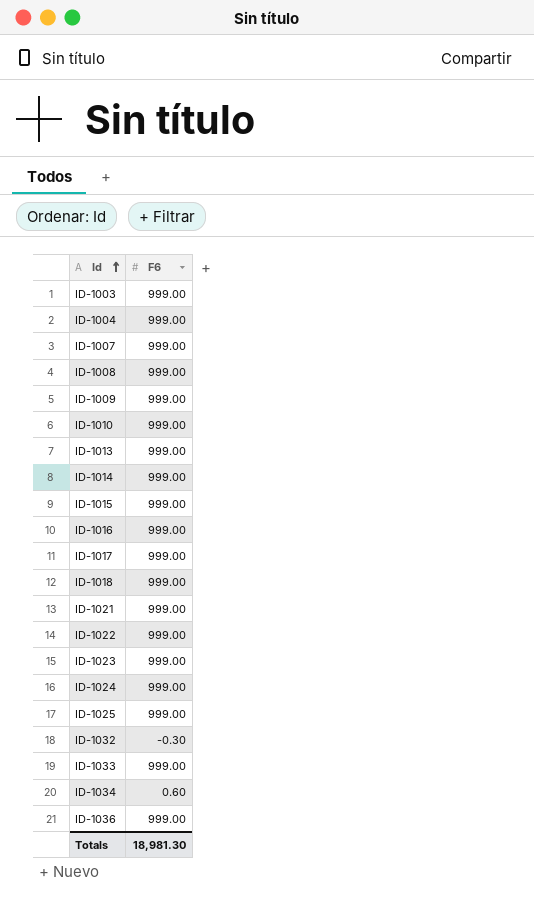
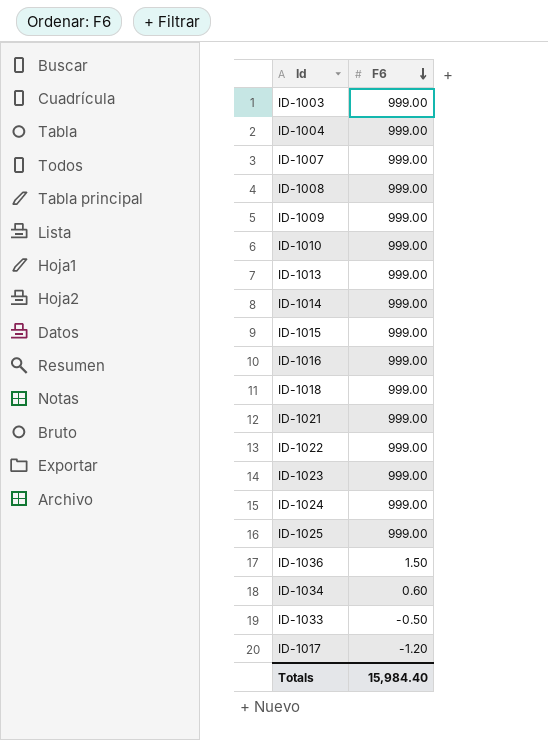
row order: Id ascending -> F6 descending
row ID-1032: -0.30 -> none
ID-1036 | F6: 999.00 -> 1.50
ID-1033 | F6: 999.00 -> -0.50
ID-1017 | F6: 999.00 -> -1.20
Totals | F6: 18,981.30 -> 15,984.40

